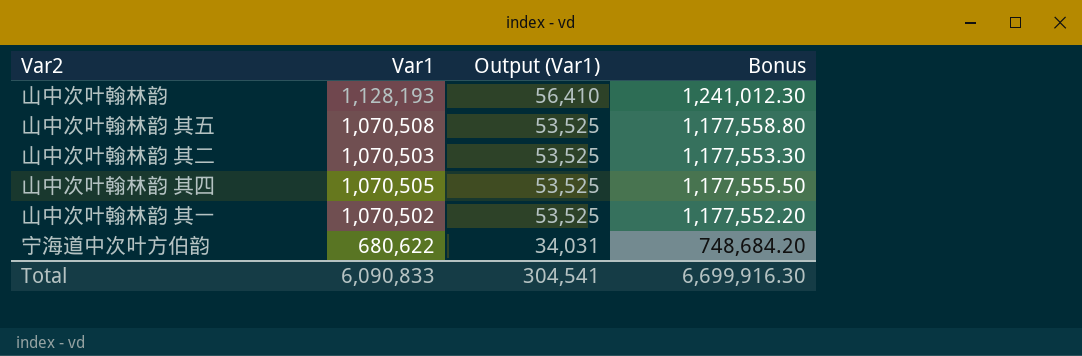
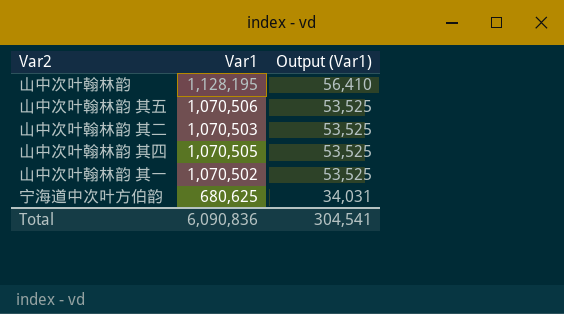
column Bonus | formula: [Var1] * 1.1 -> none
山中次叶翰林韵 | Var1: 1,128,193 -> 1,128,195
山中次叶翰林韵 其五 | Var1: 1,070,508 -> 1,070,506
宁海道中次叶方伯韵 | Var1: 680,622 -> 680,625
Total | Var1: 6,090,833 -> 6,090,836

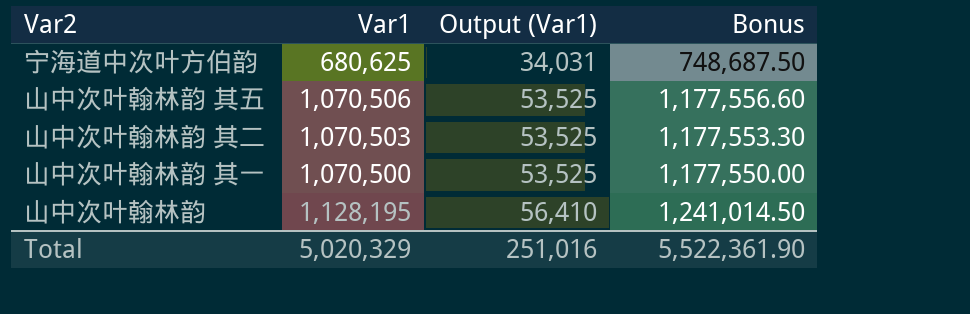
row order: Output (Var1) descending -> Output (Var1) ascending
column Bonus | formula: none -> [Var1] * 1.1
row 山中次叶翰林韵 其四: 1,070,505 | 53,525 -> none
山中次叶翰林韵 其一 | Var1: 1,070,502 -> 1,070,500
Total | Var1: 6,090,836 -> 5,020,329
Total | Output (Var1): 304,541 -> 251,016

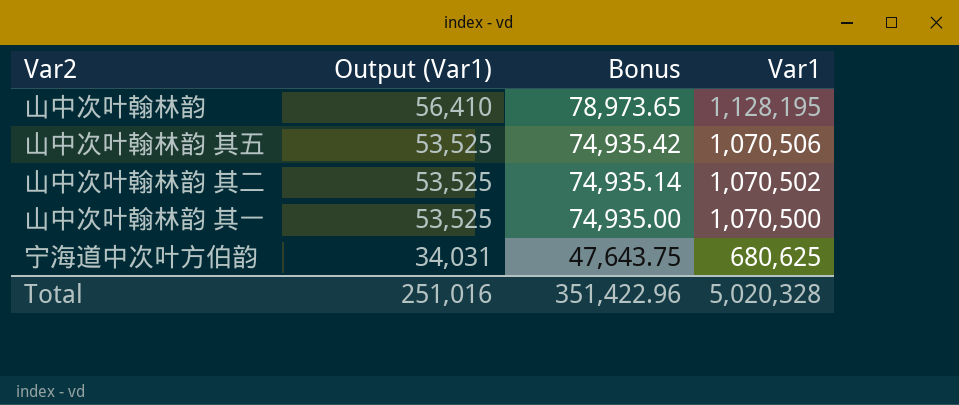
row order: Output (Var1) ascending -> Output (Var1) descending
column Bonus | formula: [Var1] * 1.1 -> [Var1] * 0.07
column Var1 | position: 2 -> 4
山中次叶翰林韵 其二 | Var1: 1,070,503 -> 1,070,502
Total | Bonus: 5,522,361.90 -> 351,422.96
Total | Var1: 5,020,329 -> 5,020,328

